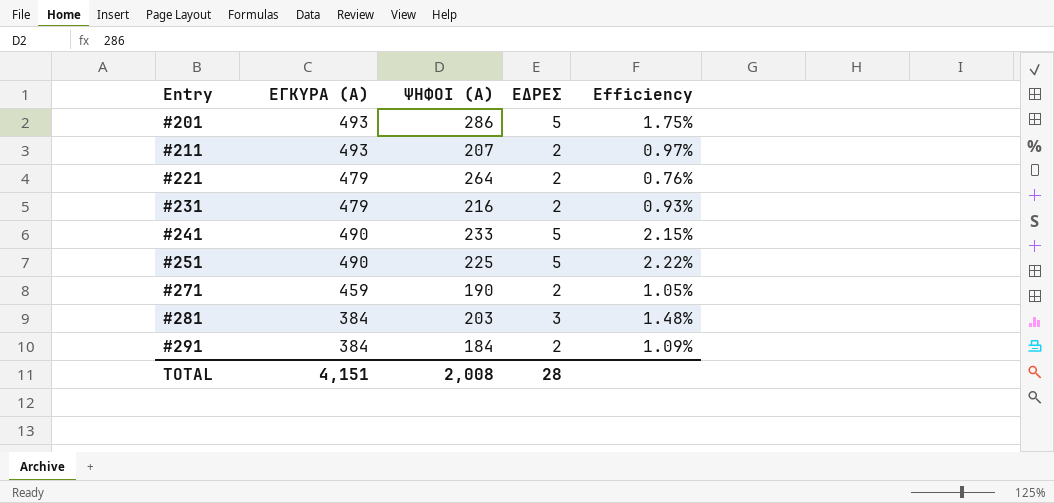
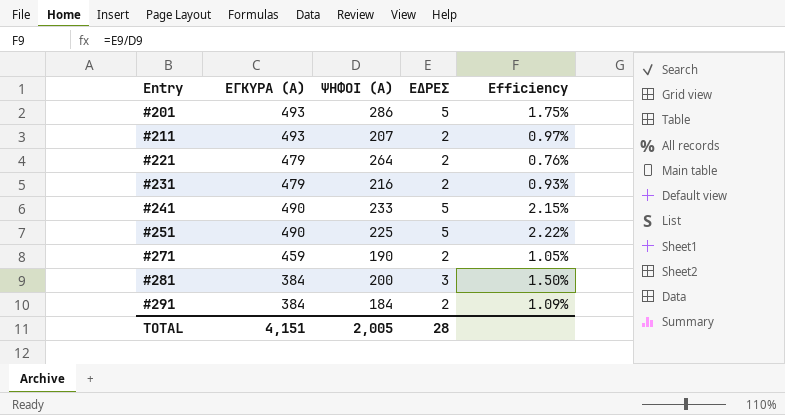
#281 | ΨΗΦΟΙ (Α): 203 -> 200
#281 | Efficiency: 1.48% -> 1.50%
TOTAL | ΨΗΦΟΙ (Α): 2,008 -> 2,005

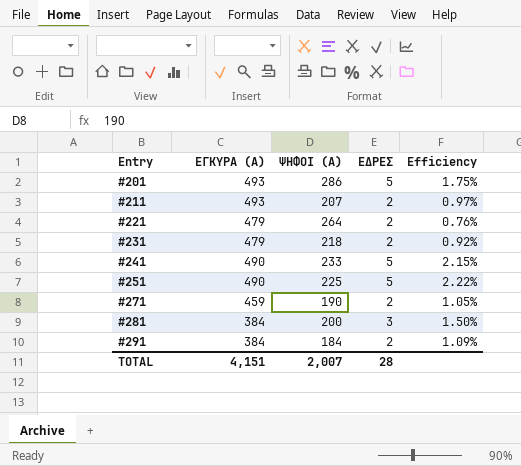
#231 | ΨΗΦΟΙ (Α): 216 -> 218
#231 | Efficiency: 0.93% -> 0.92%
TOTAL | ΨΗΦΟΙ (Α): 2,005 -> 2,007

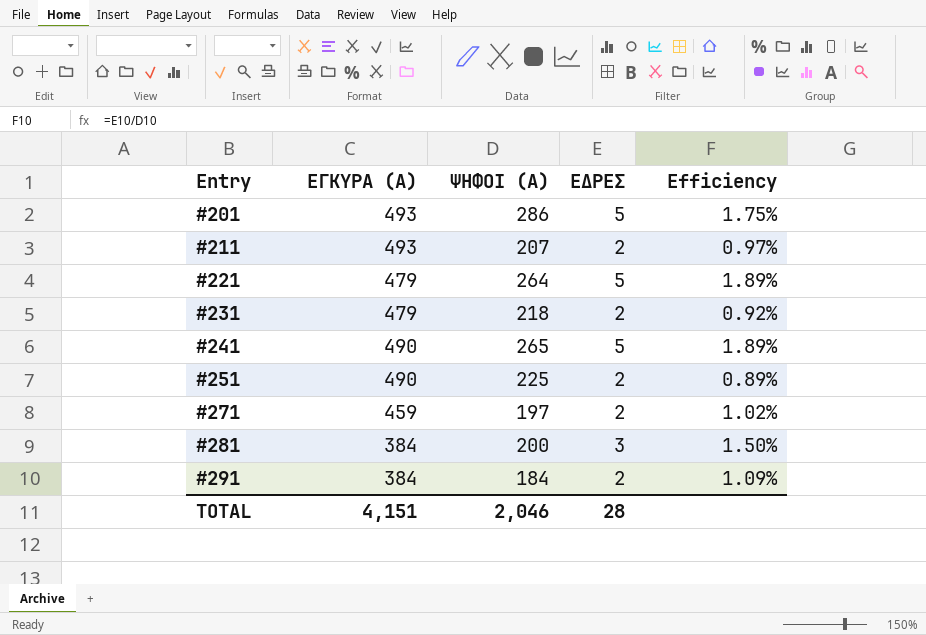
#221 | ΕΔΡΕΣ: 2 -> 5
#221 | Efficiency: 0.76% -> 1.89%
#241 | ΨΗΦΟΙ (Α): 233 -> 265
#241 | Efficiency: 2.15% -> 1.89%
#251 | ΕΔΡΕΣ: 5 -> 2
#251 | Efficiency: 2.22% -> 0.89%
#271 | ΨΗΦΟΙ (Α): 190 -> 197
#271 | Efficiency: 1.05% -> 1.02%
TOTAL | ΨΗΦΟΙ (Α): 2,007 -> 2,046

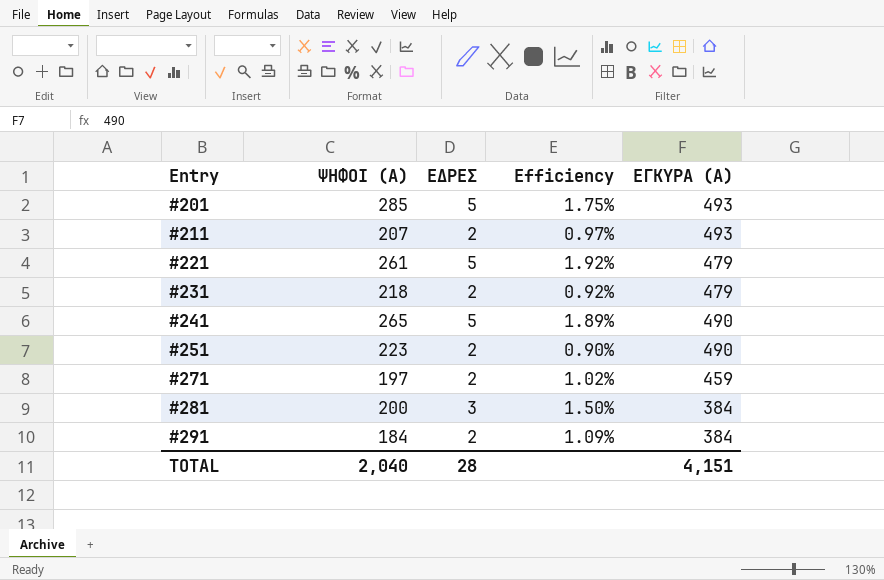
column ΕΓΚΥΡΑ (Α) | position: 2 -> 5
#201 | ΨΗΦΟΙ (Α): 286 -> 285
#221 | ΨΗΦΟΙ (Α): 264 -> 261
#221 | Efficiency: 1.89% -> 1.92%
#251 | ΨΗΦΟΙ (Α): 225 -> 223
#251 | Efficiency: 0.89% -> 0.90%
TOTAL | ΨΗΦΟΙ (Α): 2,046 -> 2,040

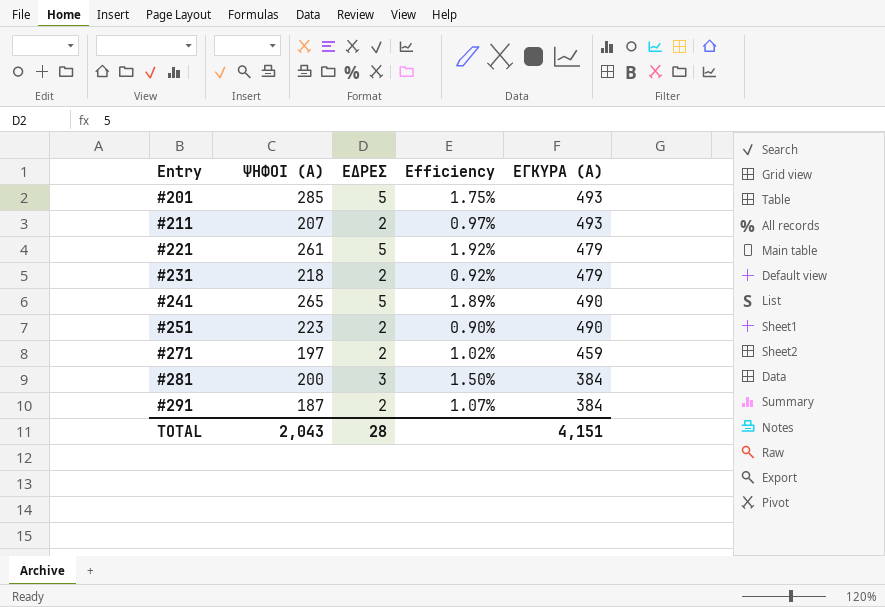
#291 | ΨΗΦΟΙ (Α): 184 -> 187
#291 | Efficiency: 1.09% -> 1.07%
TOTAL | ΨΗΦΟΙ (Α): 2,040 -> 2,043

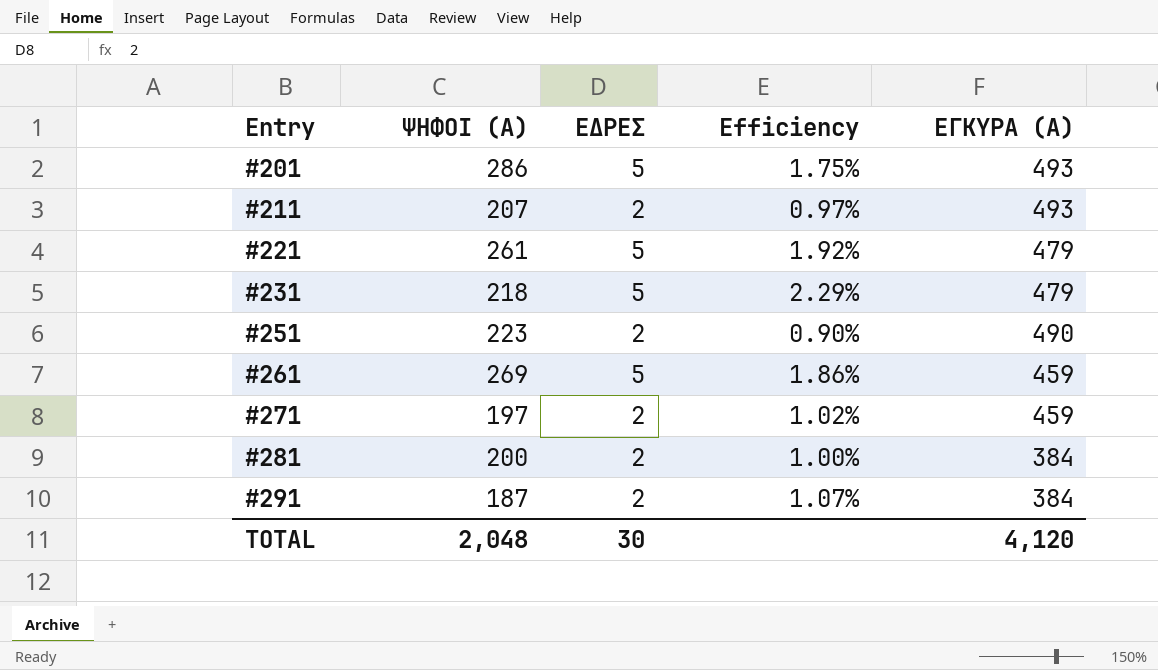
row #241: 265 | 5 | 1.89% | 490 -> none
#201 | ΨΗΦΟΙ (Α): 285 -> 286
#231 | ΕΔΡΕΣ: 2 -> 5
#231 | Efficiency: 0.92% -> 2.29%
row #261: none -> 269 | 5 | 1.86% | 459
#281 | ΕΔΡΕΣ: 3 -> 2
#281 | Efficiency: 1.50% -> 1.00%
TOTAL | ΨΗΦΟΙ (Α): 2,043 -> 2,048
TOTAL | ΕΔΡΕΣ: 28 -> 30
TOTAL | ΕΓΚΥΡΑ (Α): 4,151 -> 4,120

